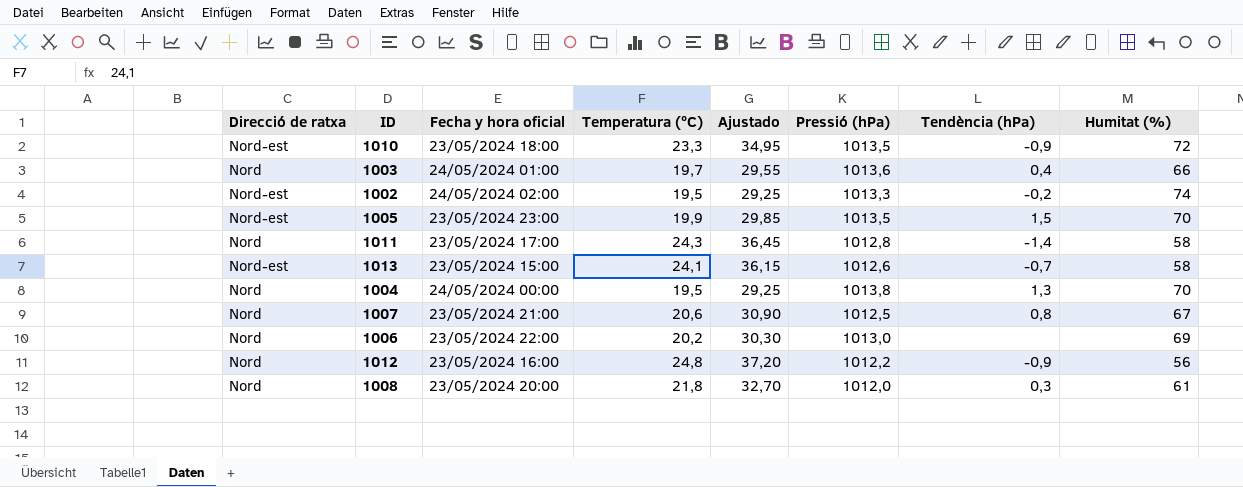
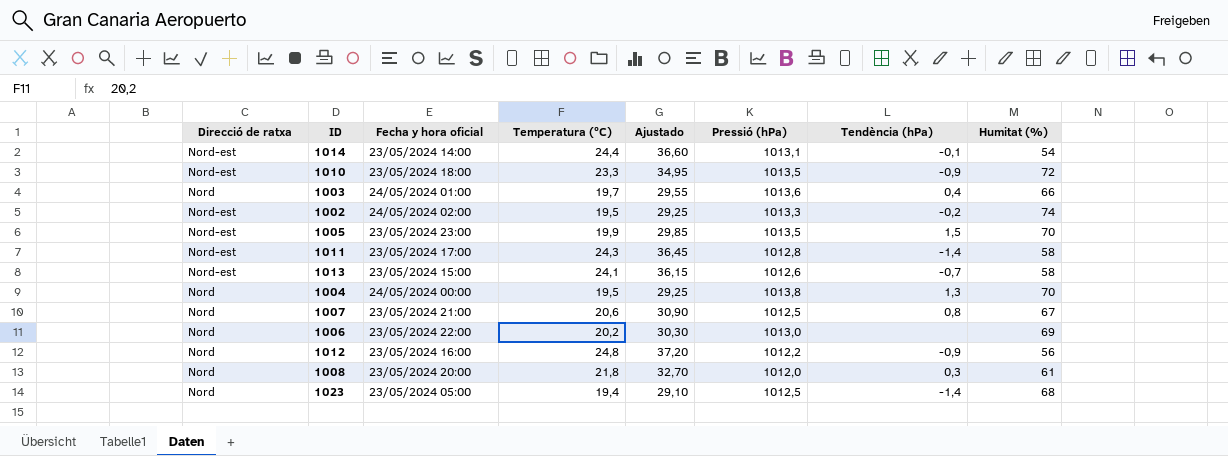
row 1014: none -> Nord-est | 23/05/2024 14:00 | 24,4 | 36,60 | 1013,1 | -0,1 | 54
1011 | Direcció de ratxa: Nord -> Nord-est
row 1023: none -> Nord | 23/05/2024 05:00 | 19,4 | 29,10 | 1012,5 | -1,4 | 68

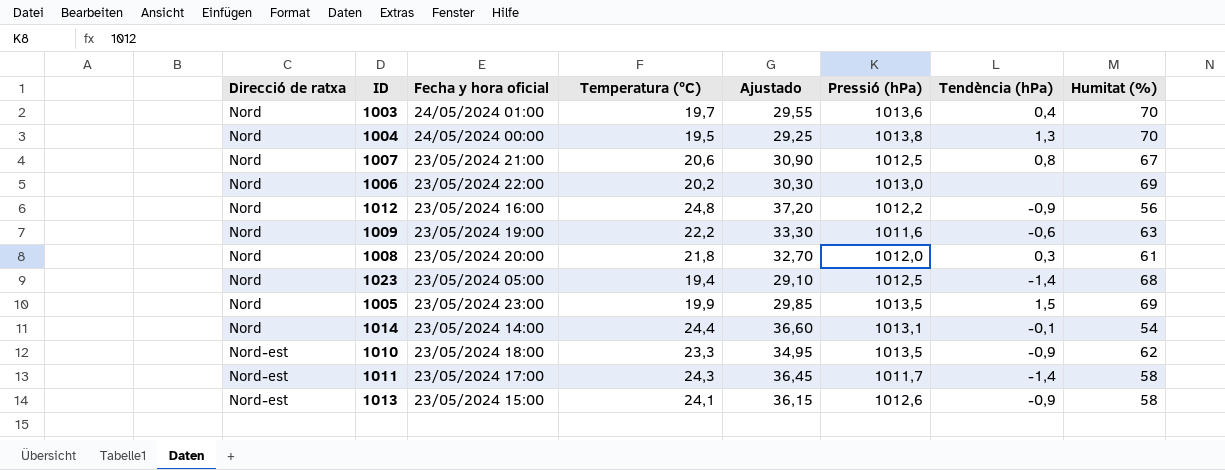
row order: none -> Direcció de ratxa ascending
row 1002: Nord-est | 24/05/2024 02:00 | 19,5 | 29,25 | 1013,3 | -0,2 | 74 -> none
1003 | Humitat (%): 66 -> 70
row 1009: none -> Nord | 23/05/2024 19:00 | 22,2 | 33,30 | 1011,6 | -0,6 | 63
1005 | Direcció de ratxa: Nord-est -> Nord
1005 | Humitat (%): 70 -> 69
1014 | Direcció de ratxa: Nord-est -> Nord
1010 | Humitat (%): 72 -> 62
1011 | Pressió (hPa): 1012,8 -> 1011,7
1013 | Tendència (hPa): -0,7 -> -0,9

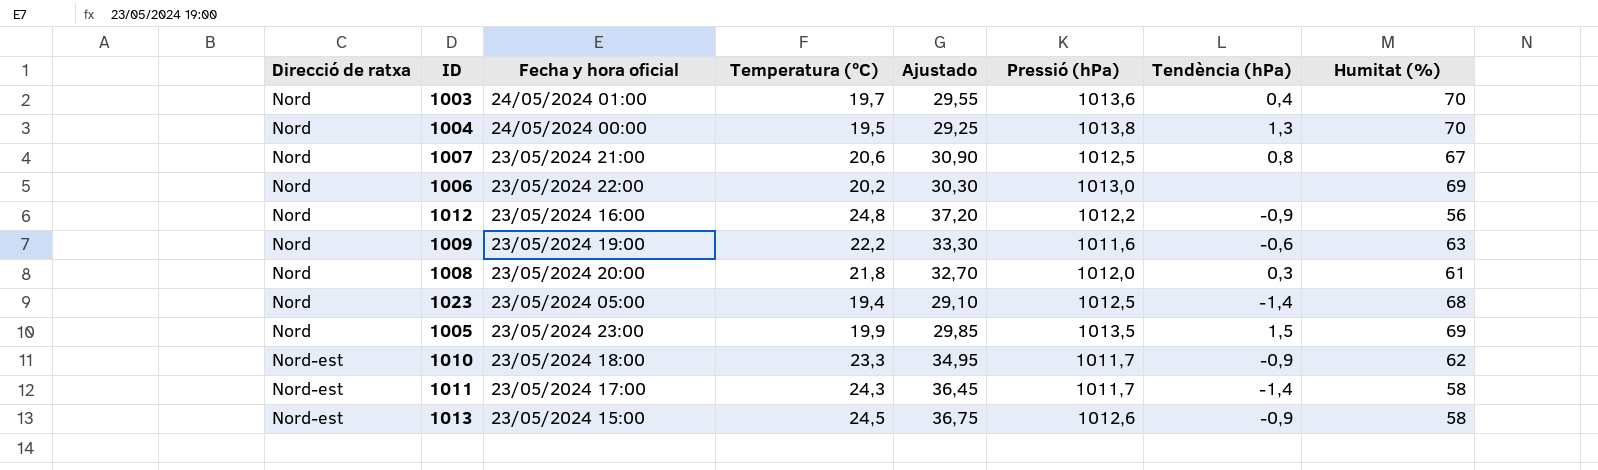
row 1014: Nord | 23/05/2024 14:00 | 24,4 | 36,60 | 1013,1 | -0,1 | 54 -> none
1010 | Pressió (hPa): 1013,5 -> 1011,7
1013 | Temperatura (ºC): 24,1 -> 24,5
1013 | Ajustado: 36,15 -> 36,75

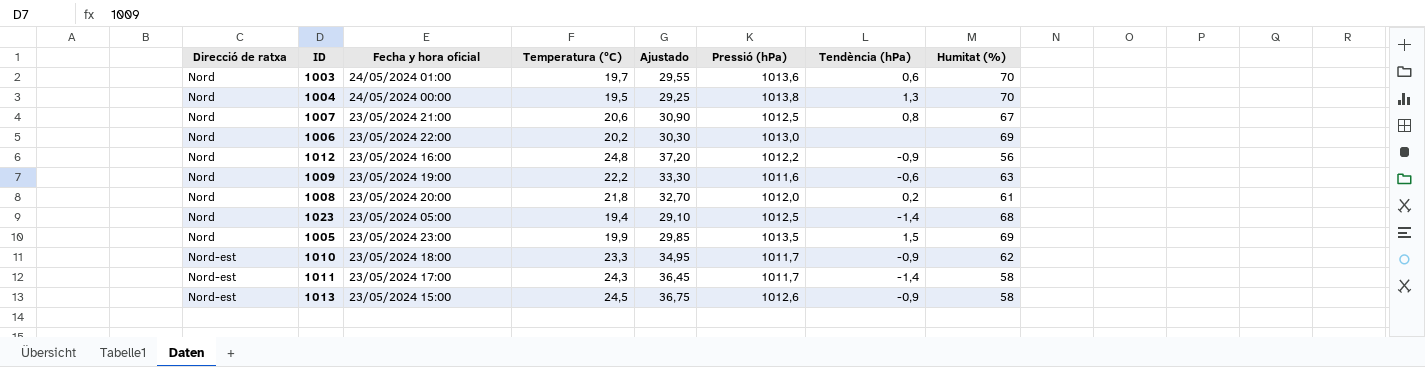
1003 | Tendència (hPa): 0,4 -> 0,6
1008 | Tendència (hPa): 0,3 -> 0,2

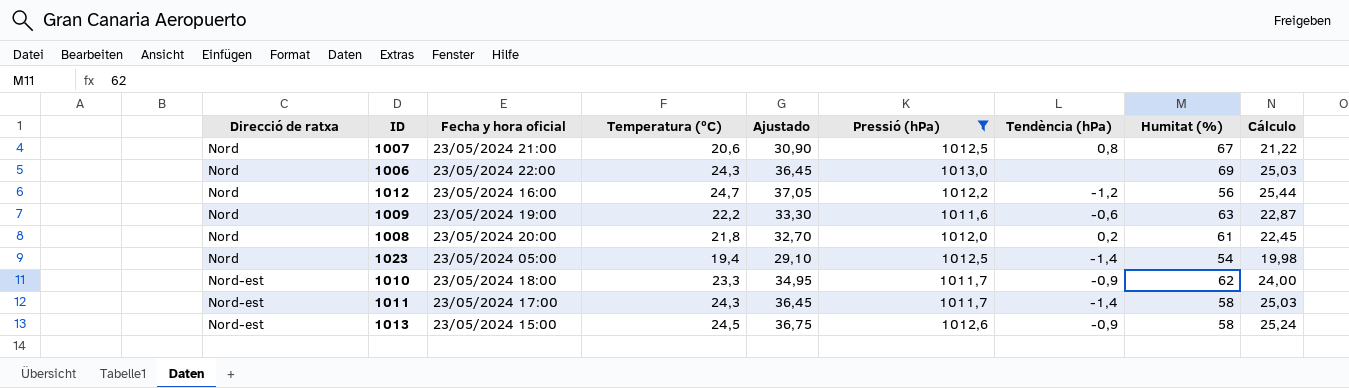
filter: none -> Pressió (hPa) <= 1013,0
column Cálculo | formula: none -> [Temperatura (ºC)] * 1,03
1006 | Temperatura (ºC): 20,2 -> 24,3
1006 | Ajustado: 30,30 -> 36,45
1012 | Temperatura (ºC): 24,8 -> 24,7
1012 | Ajustado: 37,20 -> 37,05
1012 | Tendència (hPa): -0,9 -> -1,2
1023 | Humitat (%): 68 -> 54

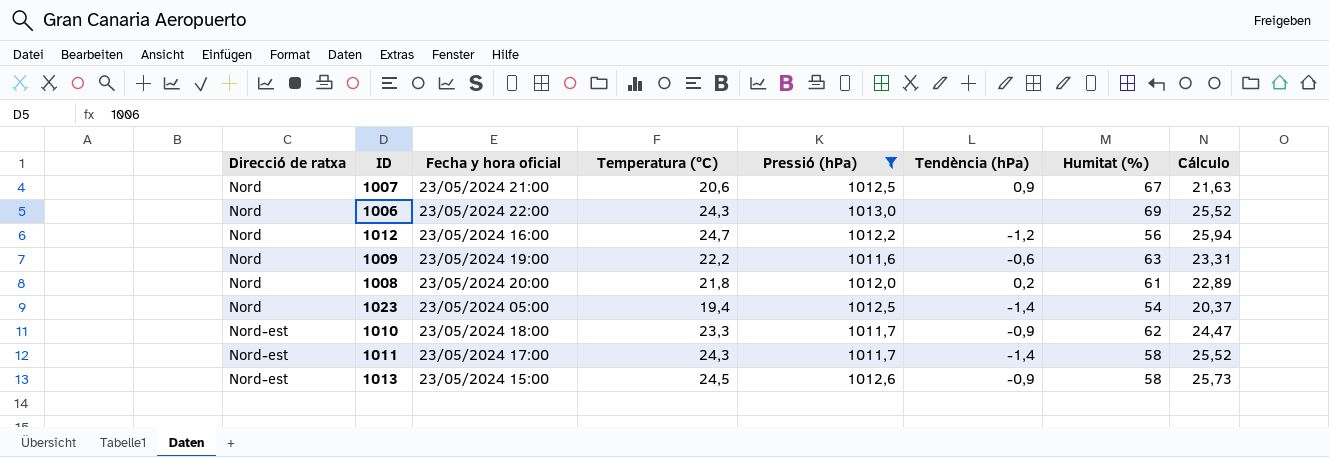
column Ajustado | formula: [Temperatura (ºC)] * 1,5 -> none
column Cálculo | formula: [Temperatura (ºC)] * 1,03 -> [Temperatura (ºC)] * 1,05
1007 | Tendència (hPa): 0,8 -> 0,9

